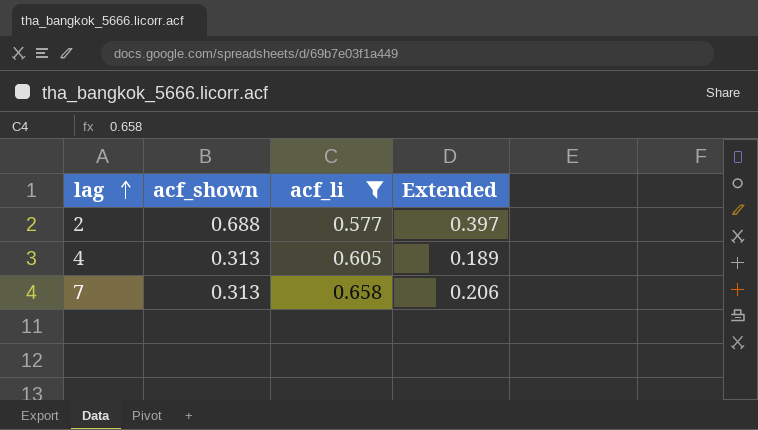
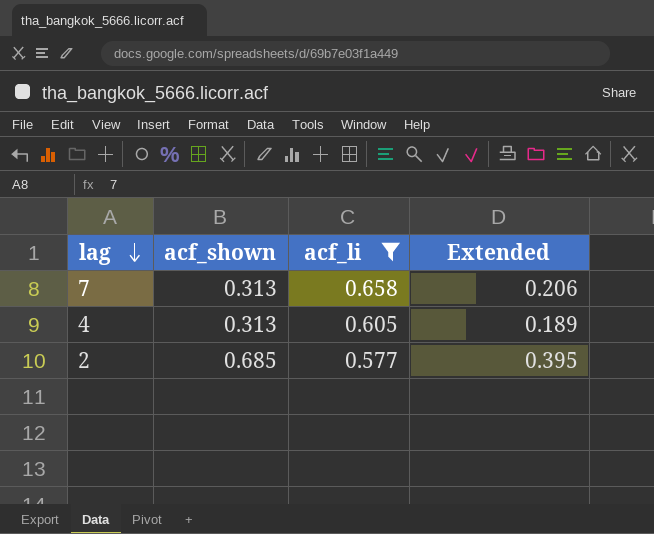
row order: lag ascending -> lag descending
2 | acf_shown: 0.688 -> 0.685
2 | Extended: 0.397 -> 0.395

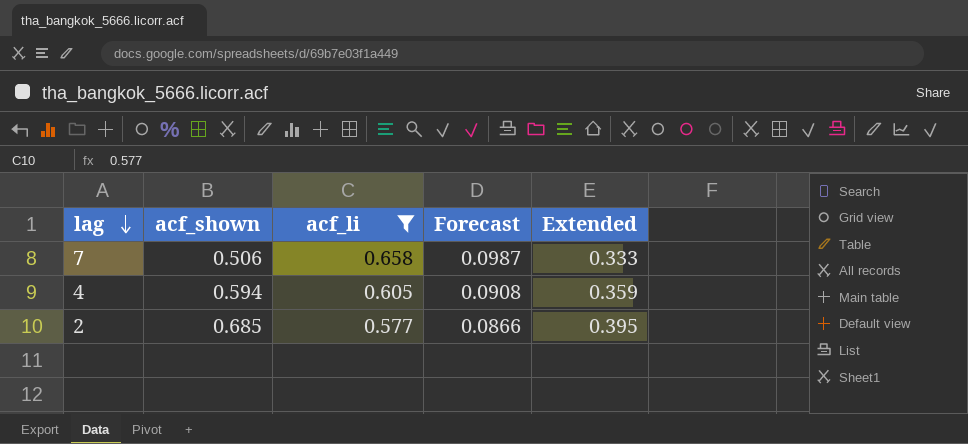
column Forecast | formula: none -> [acf_li] * 0.15
7 | acf_shown: 0.313 -> 0.506
7 | Extended: 0.206 -> 0.333
4 | acf_shown: 0.313 -> 0.594
4 | Extended: 0.189 -> 0.359

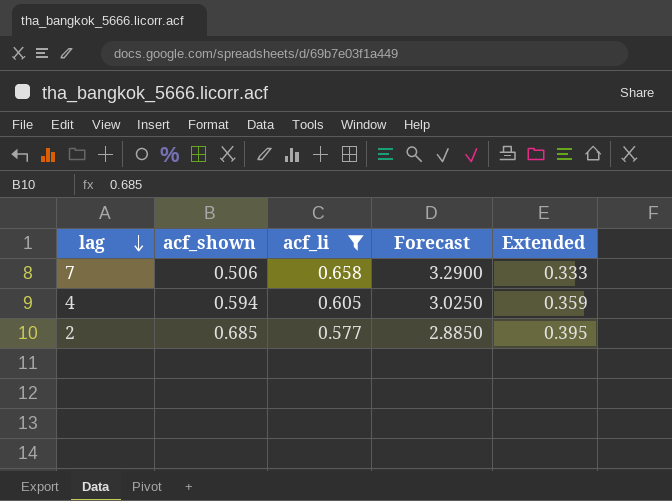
column Forecast | formula: [acf_li] * 0.15 -> [acf_li] * 5

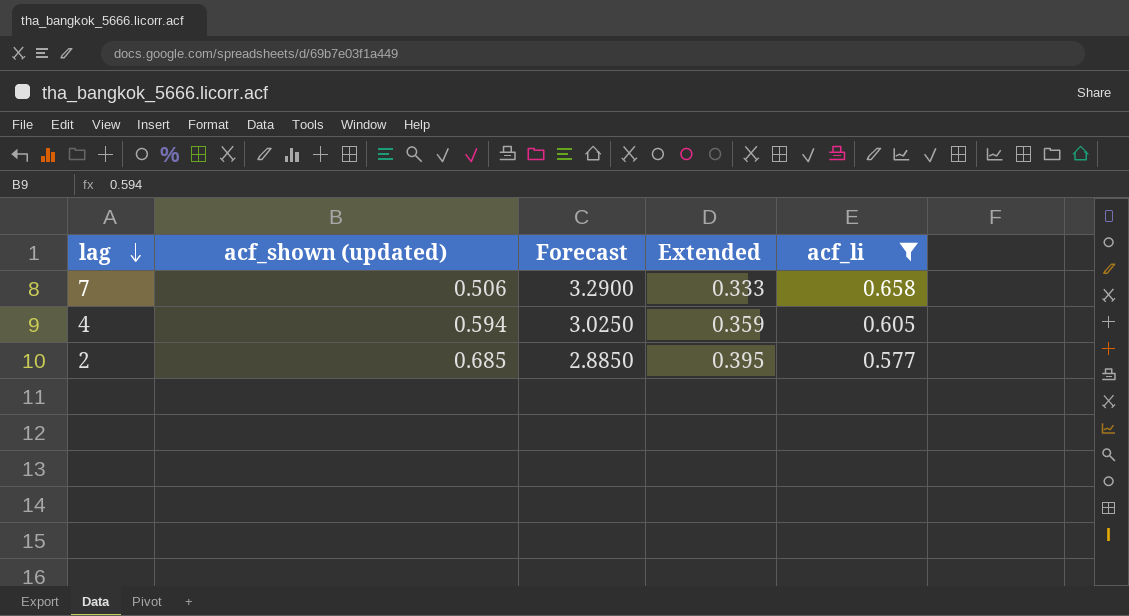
column name: acf_shown -> acf_shown (updated)
column acf_li | position: 3 -> 5

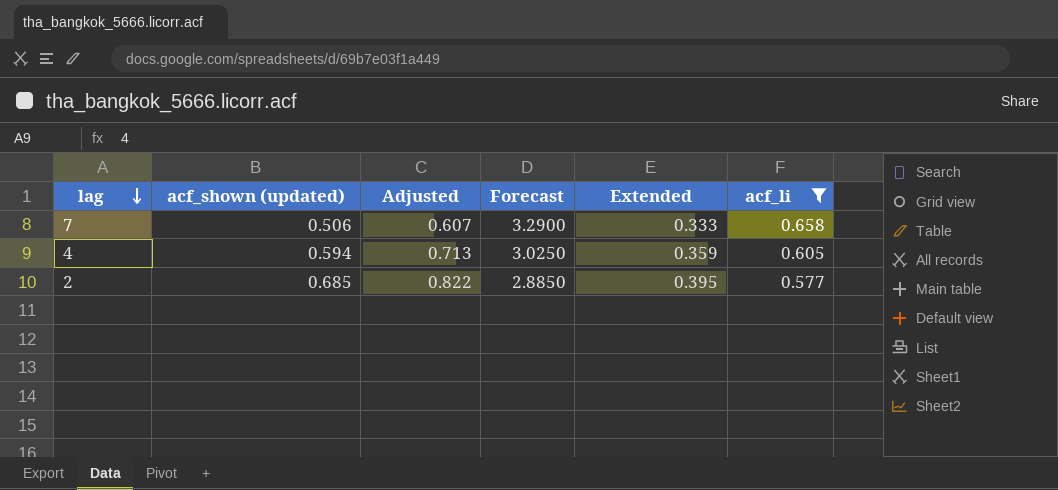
column Adjusted | formula: none -> [acf_shown (updated)] * 1.2

